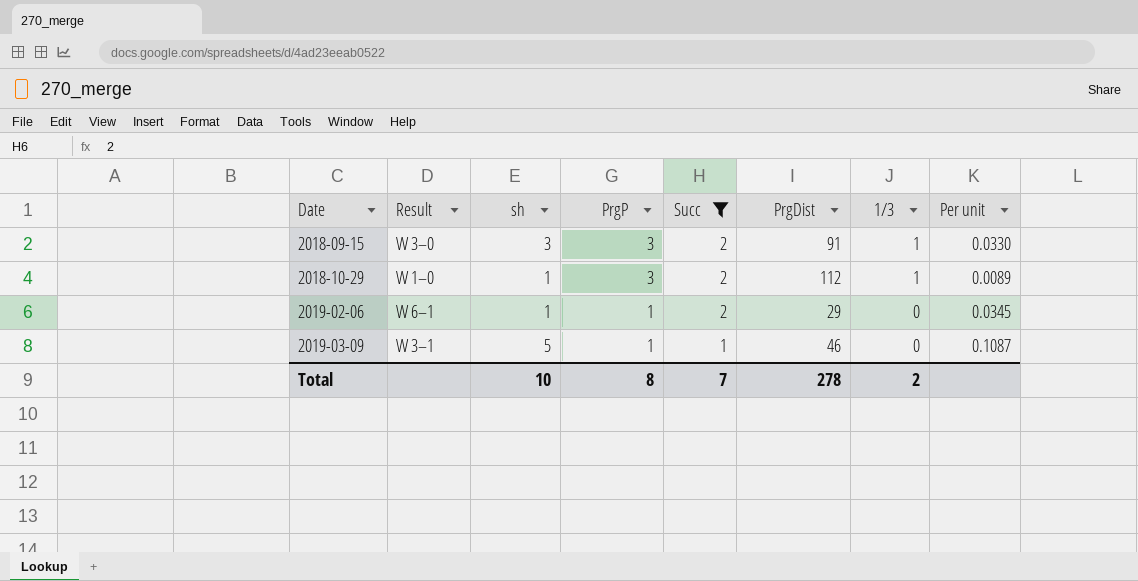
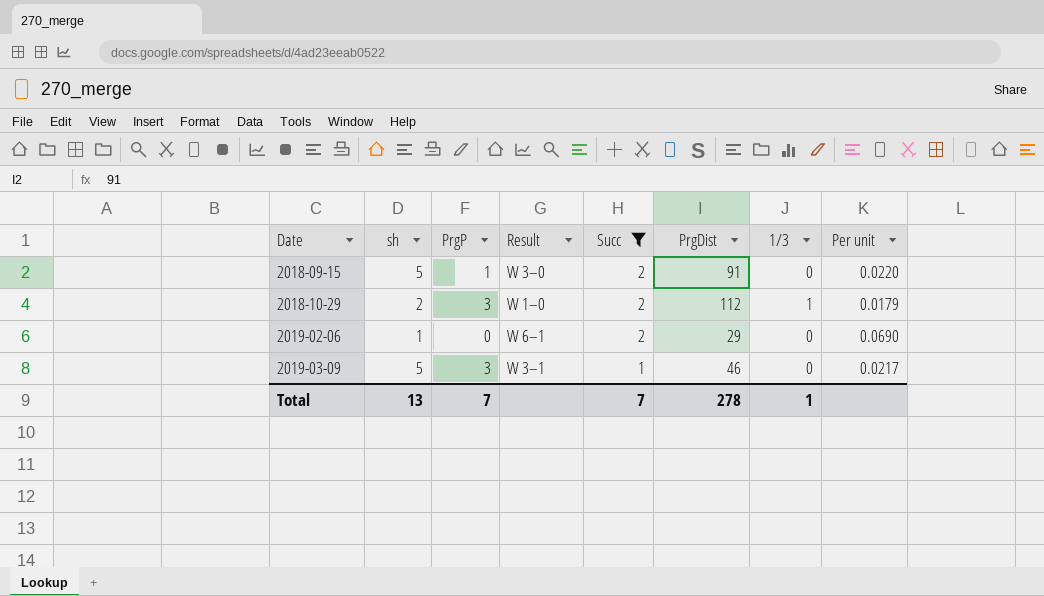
column Result | position: 2 -> 4
column Per unit | formula: [sh] / [PrgDist] -> [Succ] / [PrgDist]
2018-09-15 | sh: 3 -> 5
2018-09-15 | PrgP: 3 -> 1
2018-09-15 | 1/3: 1 -> 0
2018-10-29 | sh: 1 -> 2
2019-02-06 | PrgP: 1 -> 0
2019-03-09 | PrgP: 1 -> 3
Total | sh: 10 -> 13
Total | PrgP: 8 -> 7
Total | 1/3: 2 -> 1

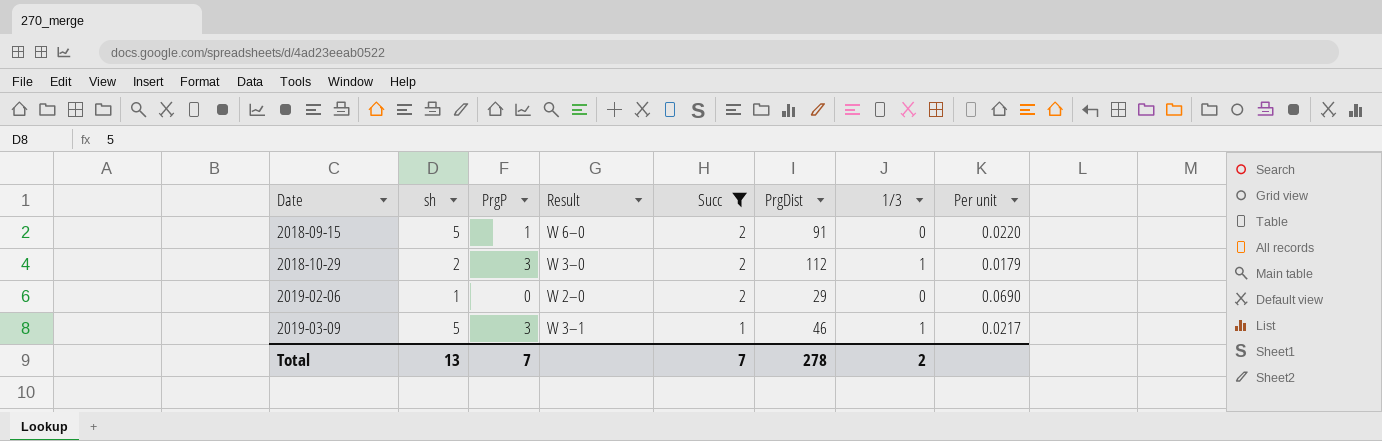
2018-09-15 | Result: W 3–0 -> W 6–0
2018-10-29 | Result: W 1–0 -> W 3–0
2019-02-06 | Result: W 6–1 -> W 2–0
2019-03-09 | 1/3: 0 -> 1
Total | 1/3: 1 -> 2

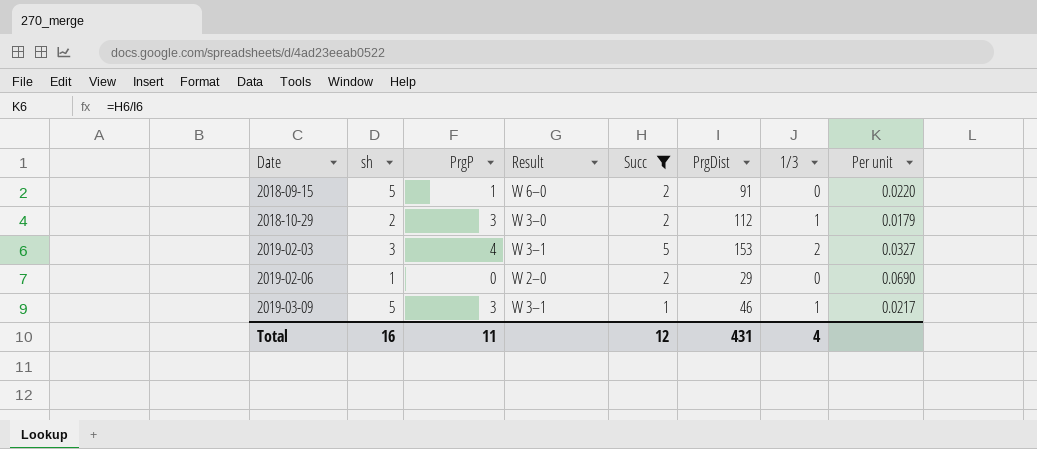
row 2019-02-03: none -> 3 | 4 | W 3–1 | 5 | 153 | 2 | 0.0327
Total | sh: 13 -> 16
Total | PrgP: 7 -> 11
Total | Succ: 7 -> 12
Total | PrgDist: 278 -> 431
Total | 1/3: 2 -> 4

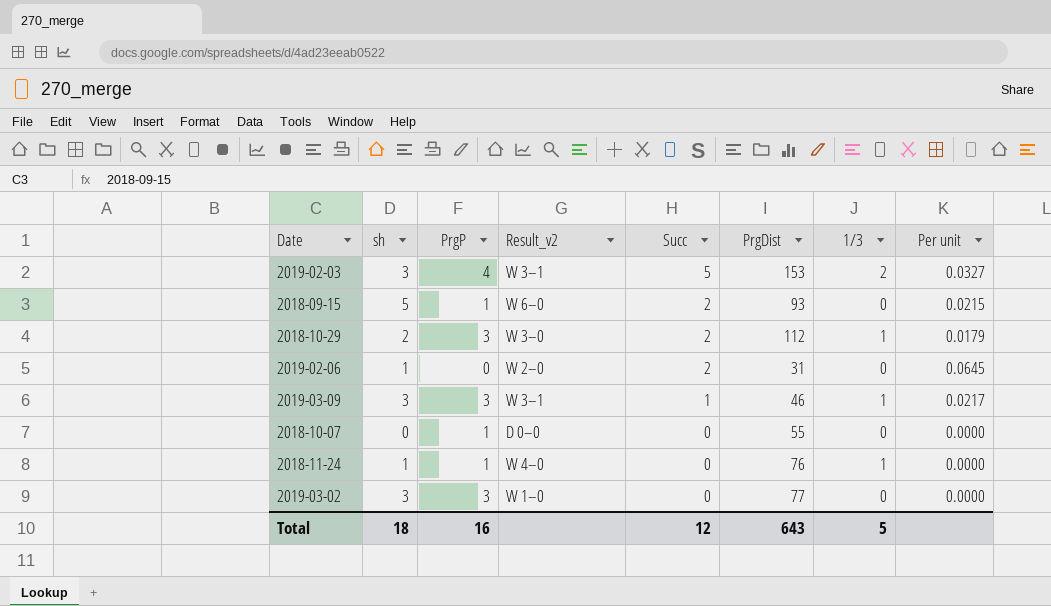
filter: Succ != 0 -> none
row order: Date ascending -> Succ descending
column name: Result -> Result_v2
2018-09-15 | PrgDist: 91 -> 93
2018-09-15 | Per unit: 0.0220 -> 0.0215
2019-02-06 | PrgDist: 29 -> 31
2019-02-06 | Per unit: 0.0690 -> 0.0645
2019-03-09 | sh: 5 -> 3
Total | sh: 16 -> 18
Total | PrgP: 11 -> 16
Total | PrgDist: 431 -> 643
Total | 1/3: 4 -> 5

